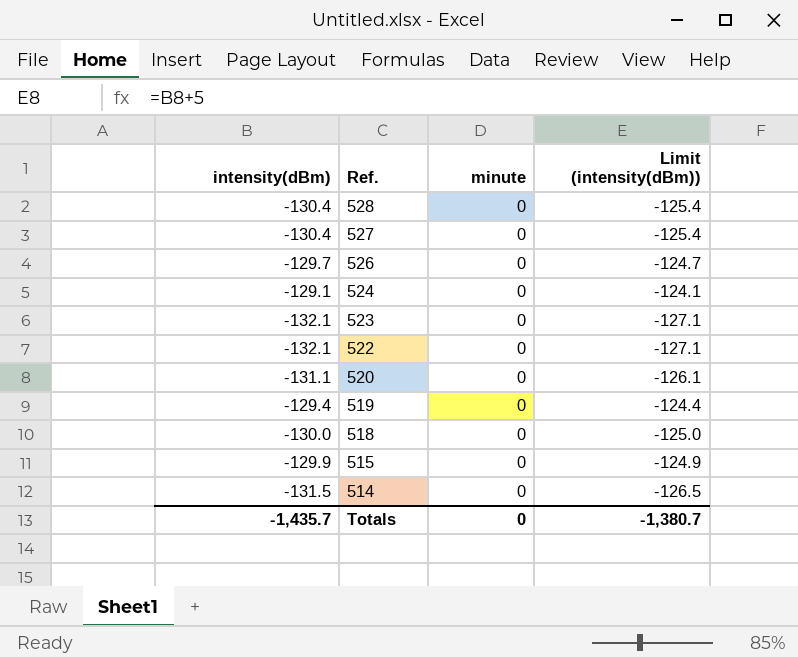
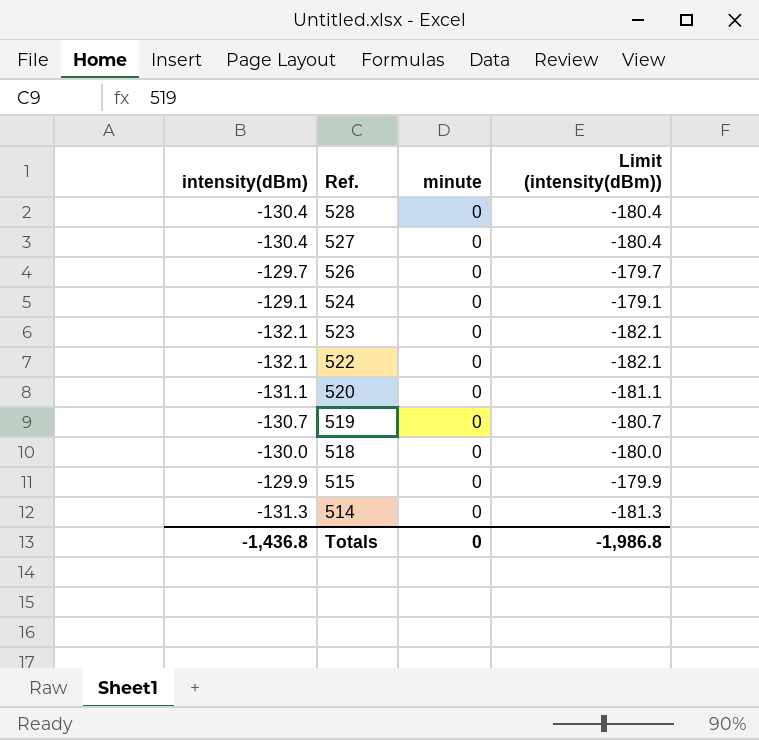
column Limit (intensity(dBm)) | formula: [intensity(dBm)] + 5 -> [intensity(dBm)] - 50
519 | intensity(dBm): -129.4 -> -130.7
514 | intensity(dBm): -131.5 -> -131.3
Totals | intensity(dBm): -1,435.7 -> -1,436.8
Totals | Limit (intensity(dBm)): -1,380.7 -> -1,986.8

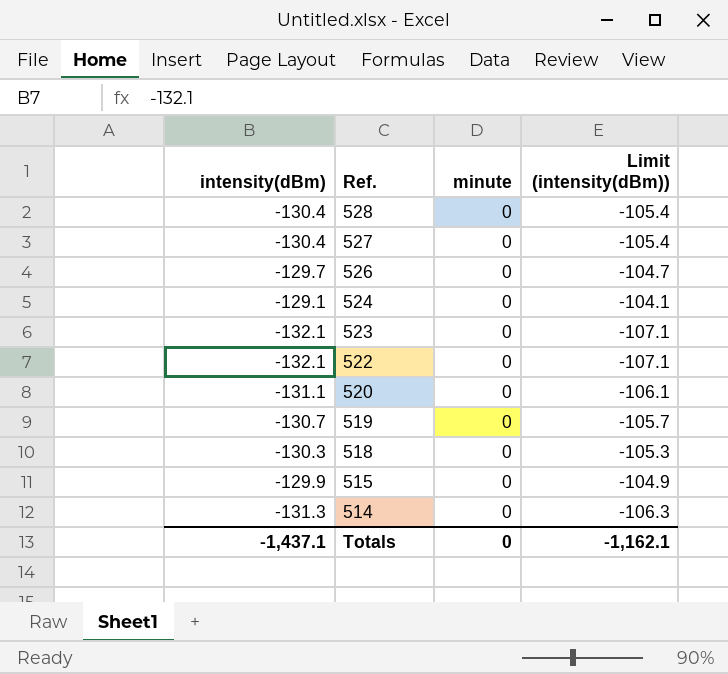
column Limit (intensity(dBm)) | formula: [intensity(dBm)] - 50 -> [intensity(dBm)] + 25
518 | intensity(dBm): -130.0 -> -130.3
Totals | intensity(dBm): -1,436.8 -> -1,437.1
Totals | Limit (intensity(dBm)): -1,986.8 -> -1,162.1

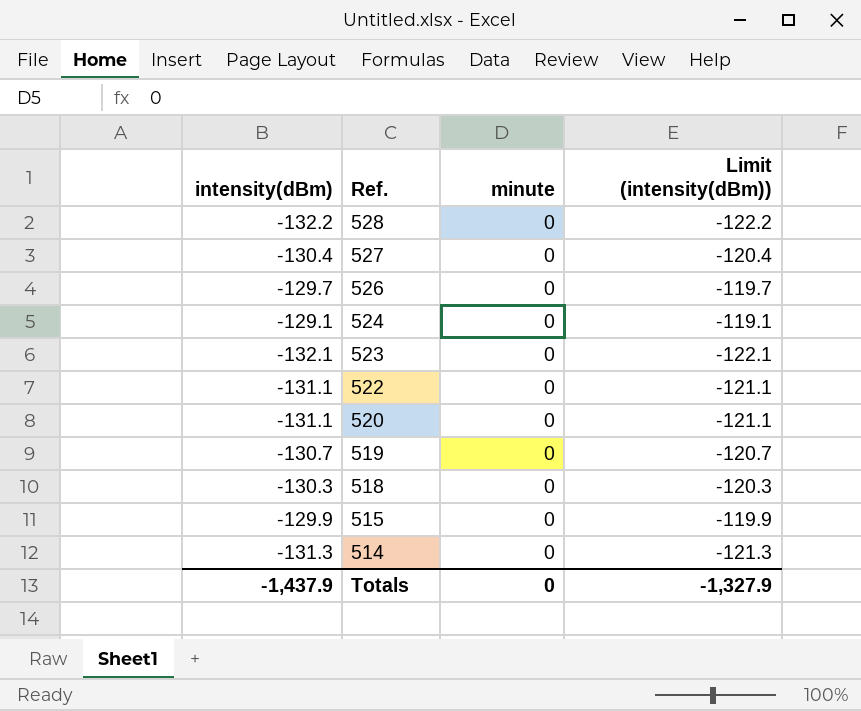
column Limit (intensity(dBm)) | formula: [intensity(dBm)] + 25 -> [intensity(dBm)] + 10
528 | intensity(dBm): -130.4 -> -132.2
522 | intensity(dBm): -132.1 -> -131.1
Totals | intensity(dBm): -1,437.1 -> -1,437.9
Totals | Limit (intensity(dBm)): -1,162.1 -> -1,327.9

